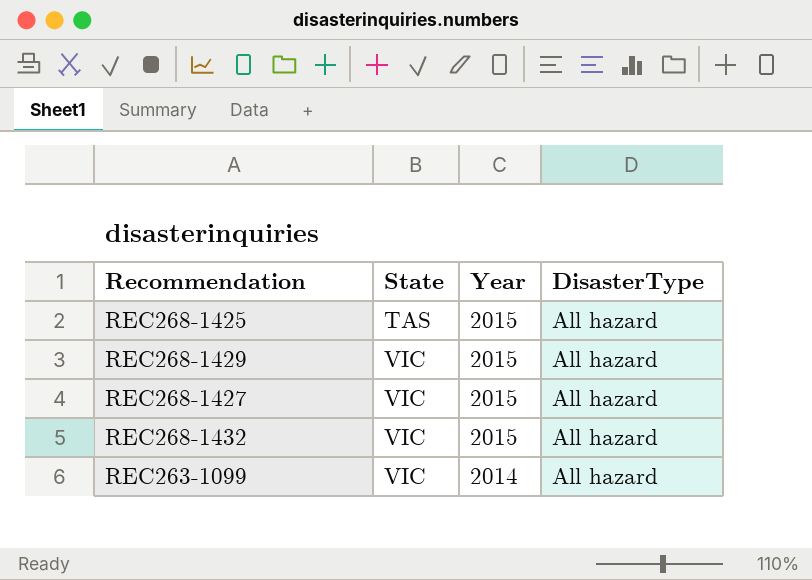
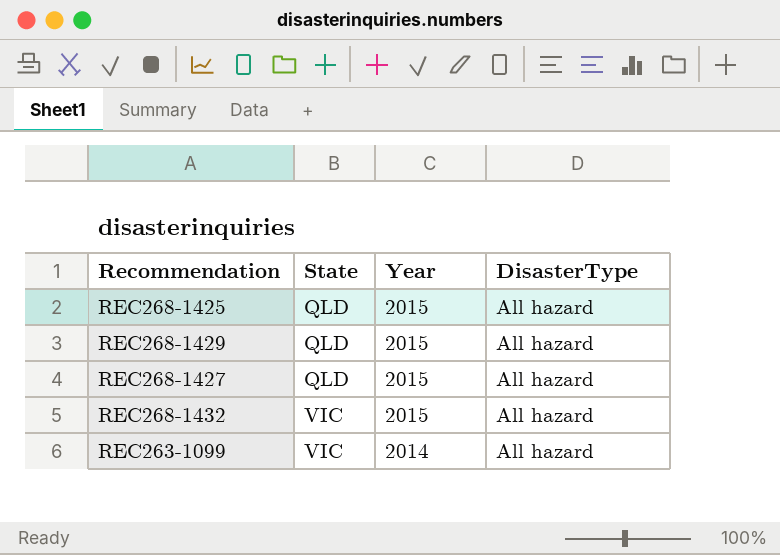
REC268-1425 | State: TAS -> QLD
REC268-1429 | State: VIC -> QLD
REC268-1427 | State: VIC -> QLD

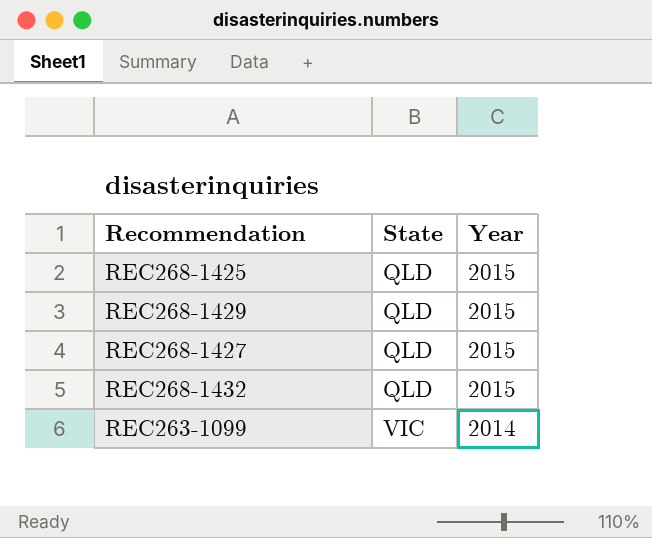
column DisasterType | position: 4 -> none
REC268-1432 | State: VIC -> QLD

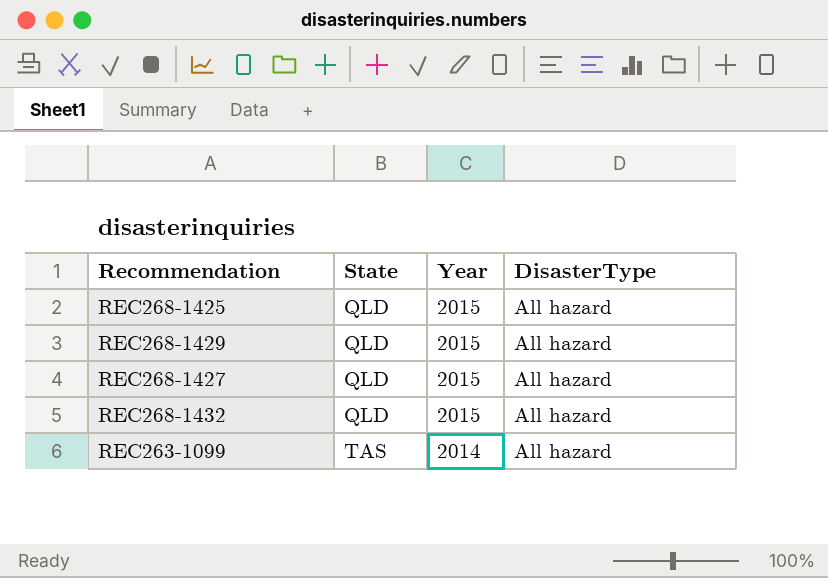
column DisasterType | position: none -> 4
REC263-1099 | State: VIC -> TAS

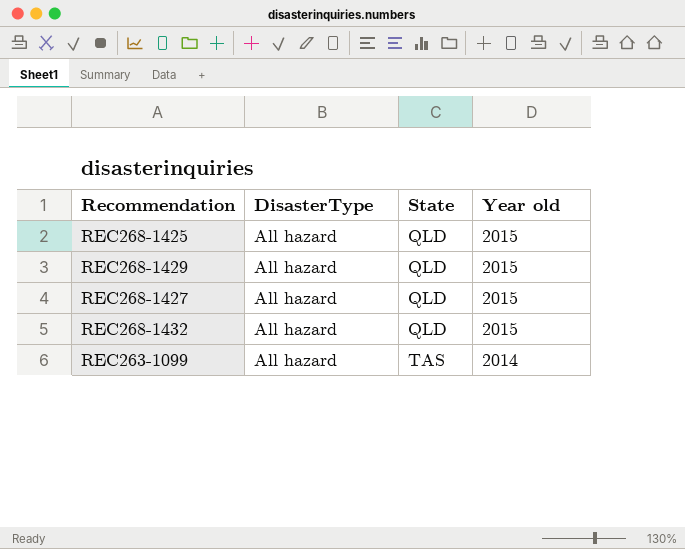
column DisasterType | position: 4 -> 2
column name: Year -> Year old

